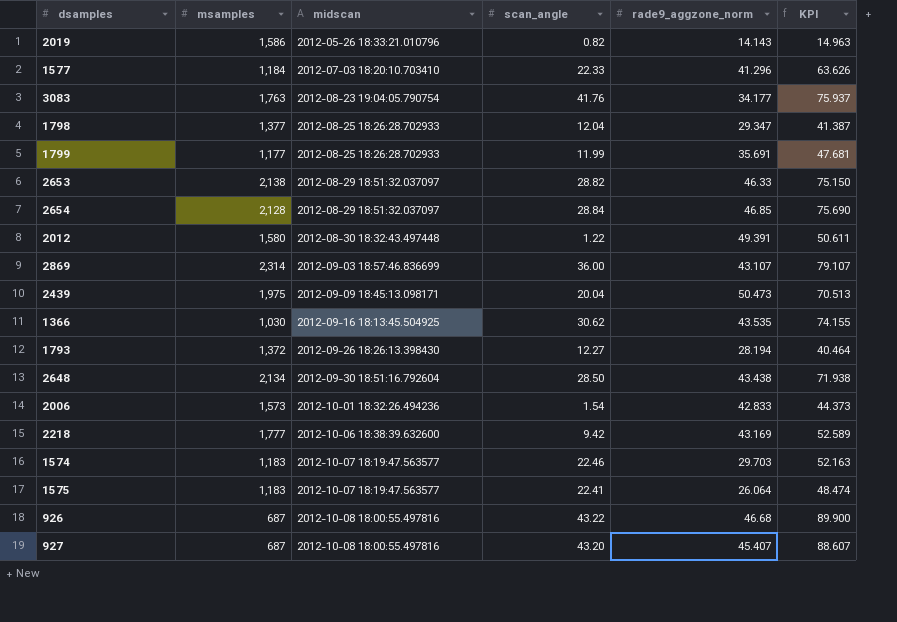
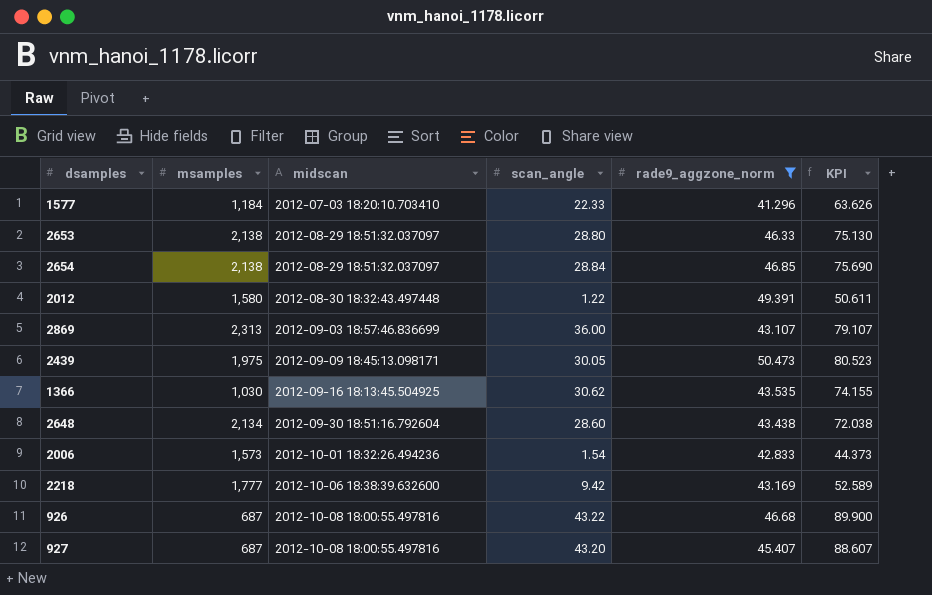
filter: none -> rade9_aggzone_norm >= 41.296
2653 | scan_angle: 28.82 -> 28.80
2653 | KPI: 75.150 -> 75.130
2654 | msamples: 2,128 -> 2,138
2869 | msamples: 2,314 -> 2,313
2439 | scan_angle: 20.04 -> 30.05
2439 | KPI: 70.513 -> 80.523
2648 | scan_angle: 28.50 -> 28.60
2648 | KPI: 71.938 -> 72.038

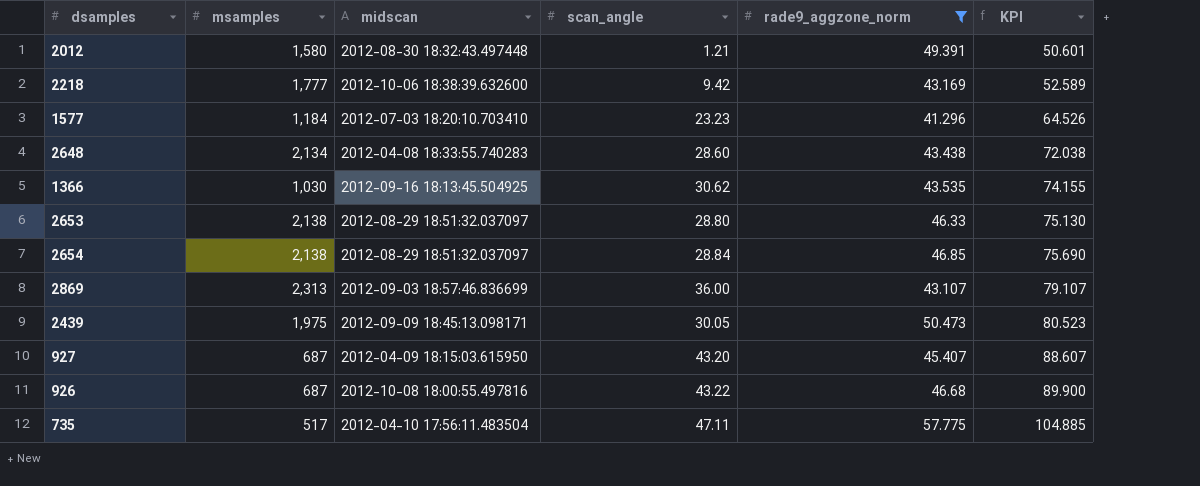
row order: midscan ascending -> KPI ascending
row 2006: 1,573 | 2012-10-01 18:32:26.494236 | 1.54 | 42.833 | 44.373 -> none
2012 | scan_angle: 1.22 -> 1.21
2012 | KPI: 50.611 -> 50.601
1577 | scan_angle: 22.33 -> 23.23
1577 | KPI: 63.626 -> 64.526
2648 | midscan: 2012-09-30 18:51:16.792604 -> 2012-04-08 18:33:55.740283
927 | midscan: 2012-10-08 18:00:55.497816 -> 2012-04-09 18:15:03.615950
row 735: none -> 517 | 2012-04-10 17:56:11.483504 | 47.11 | 57.775 | 104.885

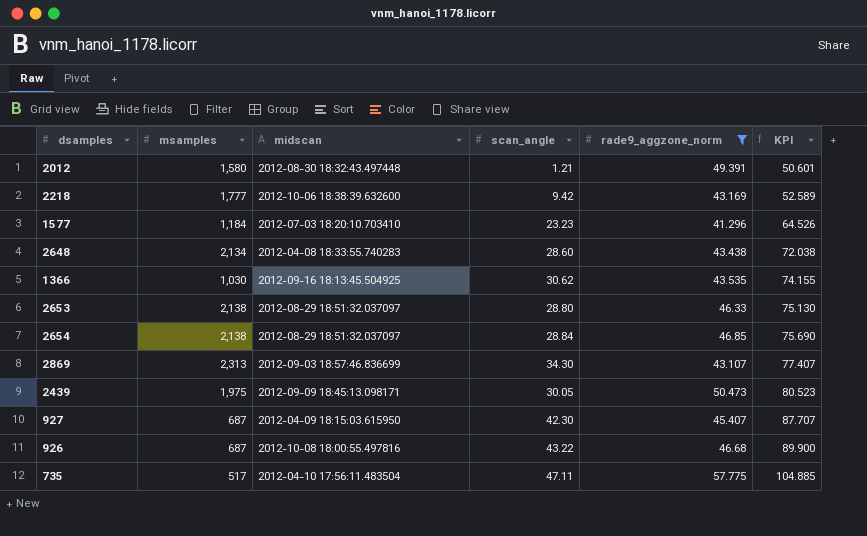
2869 | scan_angle: 36.00 -> 34.30
2869 | KPI: 79.107 -> 77.407
927 | scan_angle: 43.20 -> 42.30
927 | KPI: 88.607 -> 87.707

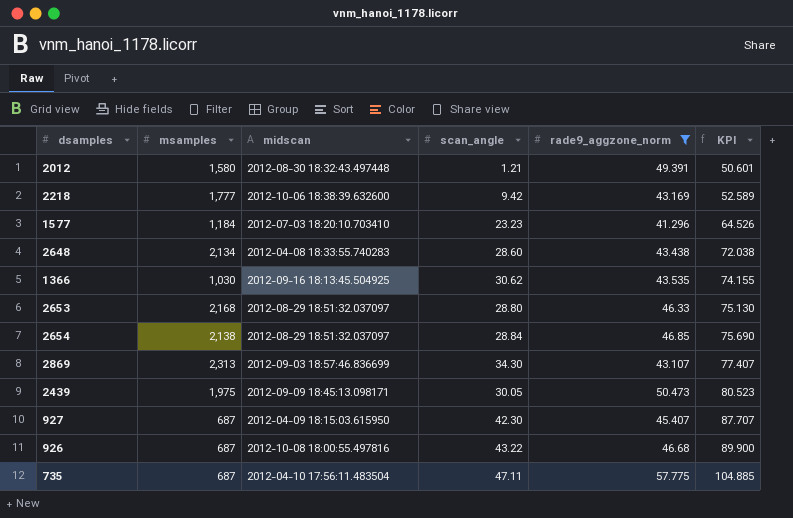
2653 | msamples: 2,138 -> 2,168
735 | msamples: 517 -> 687

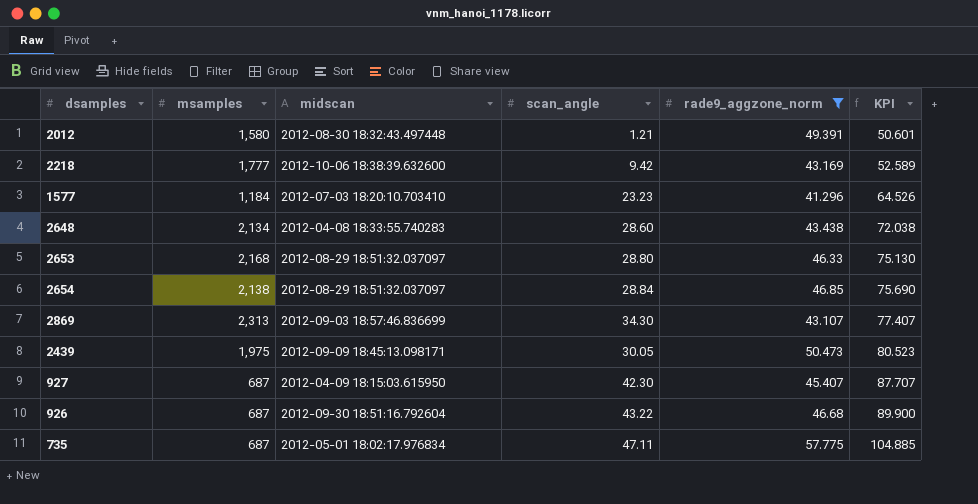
row 1366: 1,030 | 2012-09-16 18:13:45.504925 | 30.62 | 43.535 | 74.155 -> none
926 | midscan: 2012-10-08 18:00:55.497816 -> 2012-09-30 18:51:16.792604
735 | midscan: 2012-04-10 17:56:11.483504 -> 2012-05-01 18:02:17.976834

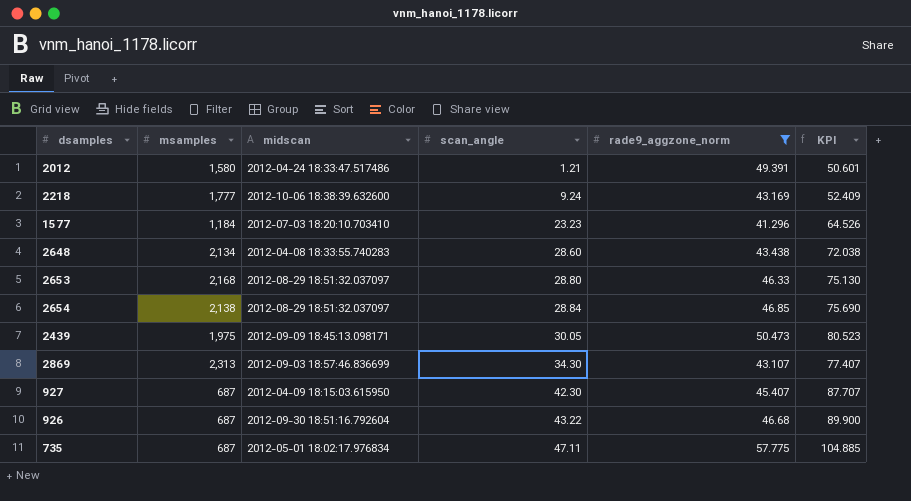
row order: KPI ascending -> scan_angle ascending
2012 | midscan: 2012-08-30 18:32:43.497448 -> 2012-04-24 18:33:47.517486
2218 | scan_angle: 9.42 -> 9.24
2218 | KPI: 52.589 -> 52.409

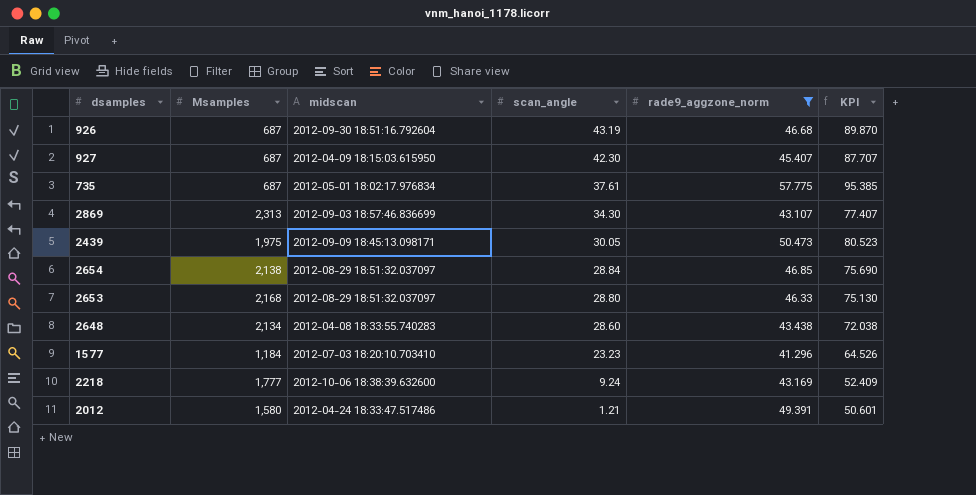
row order: scan_angle ascending -> scan_angle descending
column name: msamples -> Msamples
926 | scan_angle: 43.22 -> 43.19
926 | KPI: 89.900 -> 89.870
735 | scan_angle: 47.11 -> 37.61
735 | KPI: 104.885 -> 95.385

